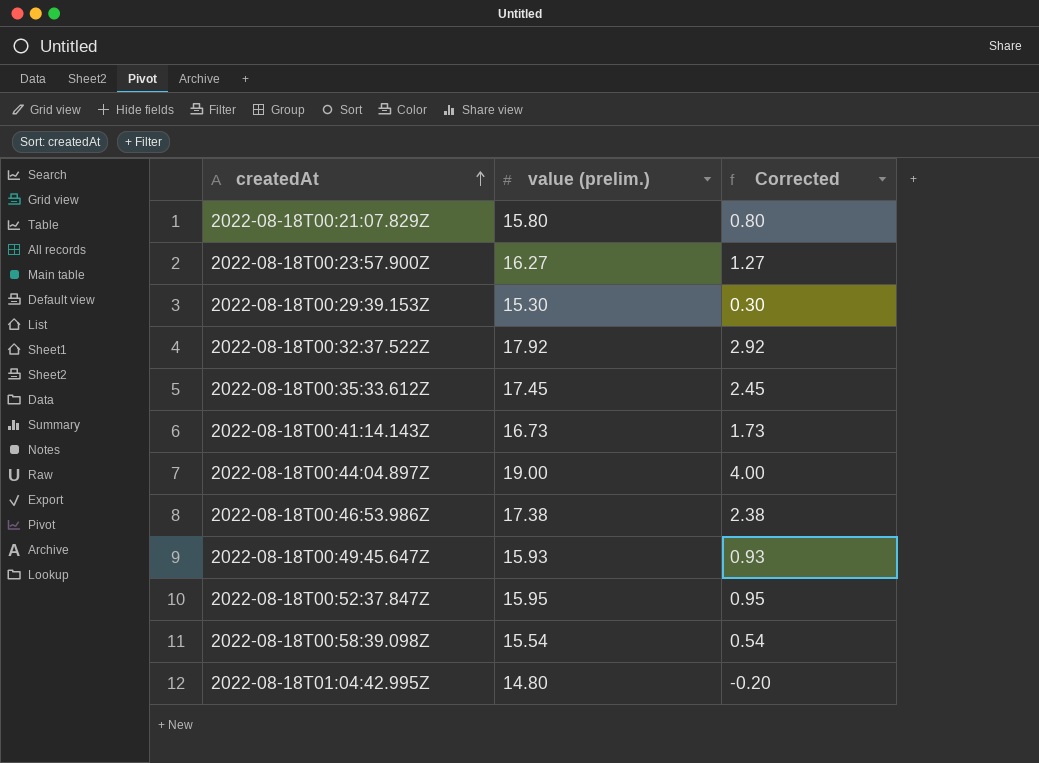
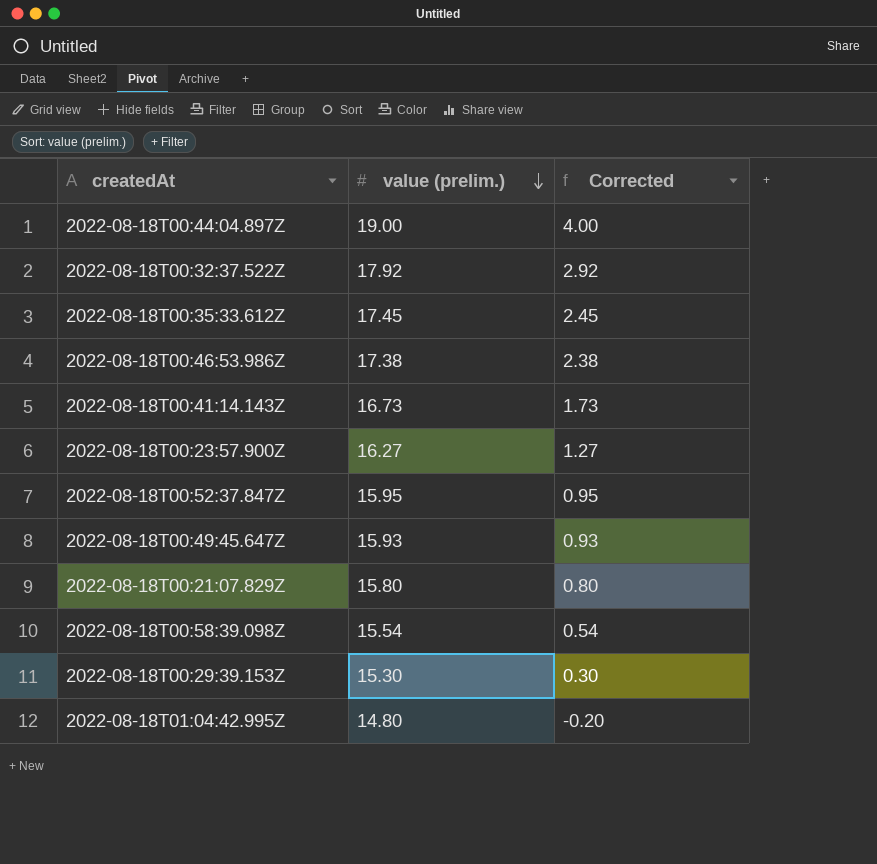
row order: createdAt ascending -> value (prelim.) descending

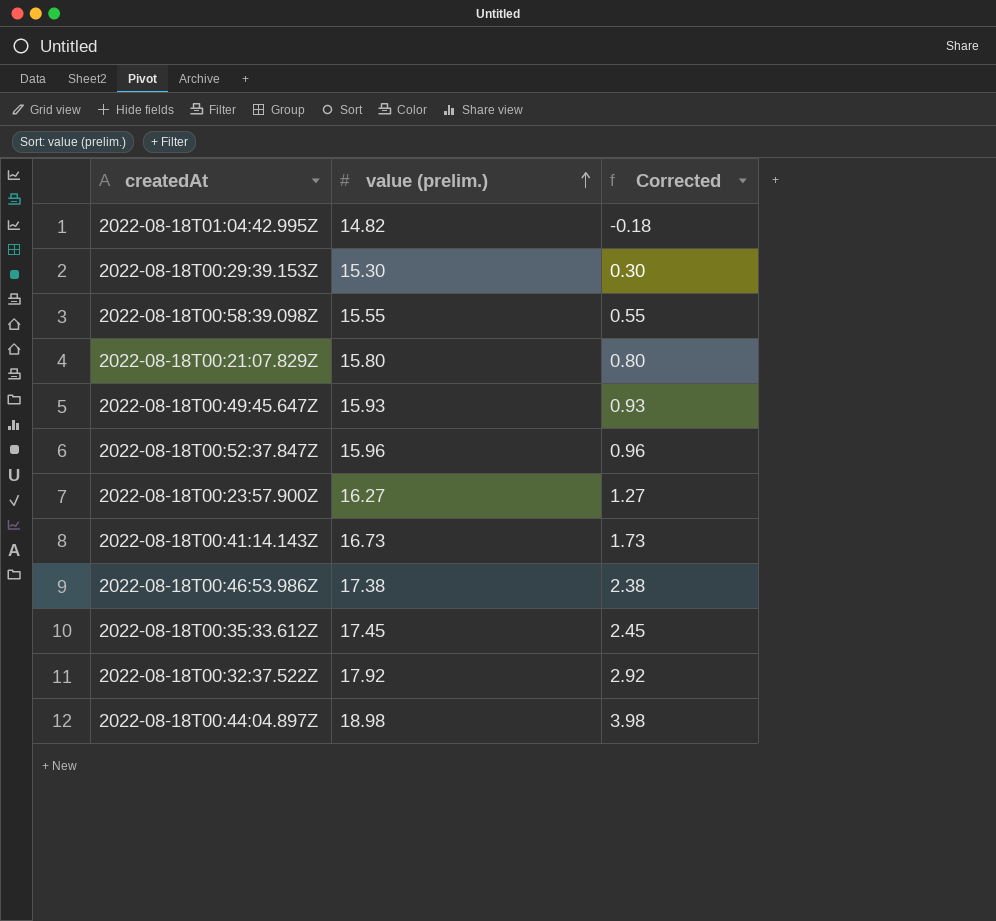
row order: value (prelim.) descending -> value (prelim.) ascending
2022-08-18T01:04:42.995Z | value (prelim.): 14.80 -> 14.82
2022-08-18T01:04:42.995Z | Corrected: -0.20 -> -0.18
2022-08-18T00:58:39.098Z | value (prelim.): 15.54 -> 15.55
2022-08-18T00:58:39.098Z | Corrected: 0.54 -> 0.55
2022-08-18T00:52:37.847Z | value (prelim.): 15.95 -> 15.96
2022-08-18T00:52:37.847Z | Corrected: 0.95 -> 0.96
2022-08-18T00:44:04.897Z | value (prelim.): 19.00 -> 18.98
2022-08-18T00:44:04.897Z | Corrected: 4.00 -> 3.98

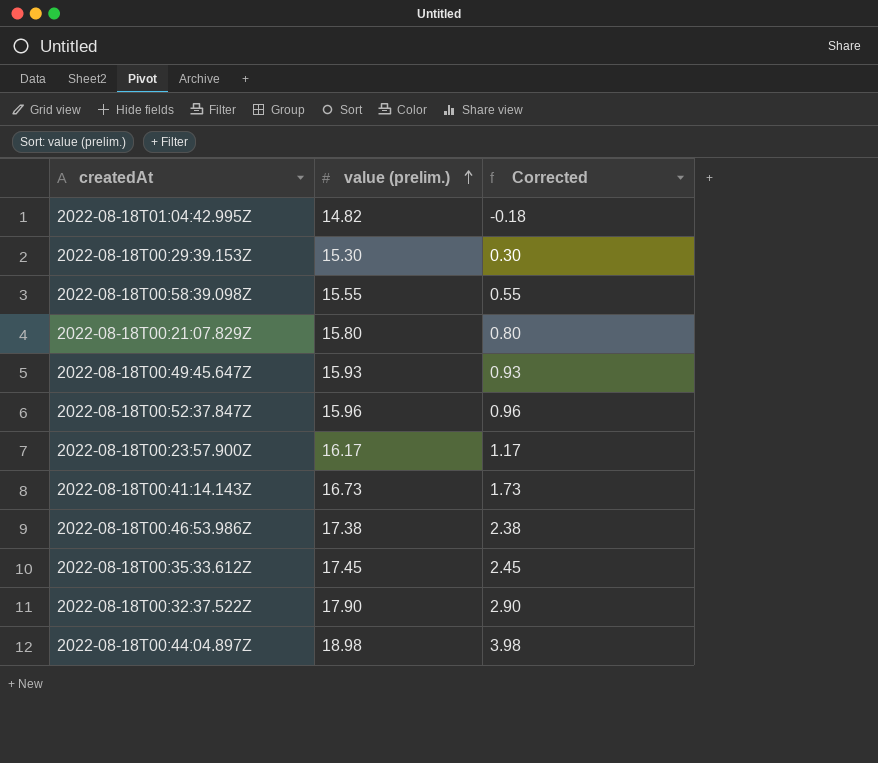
2022-08-18T00:23:57.900Z | value (prelim.): 16.27 -> 16.17
2022-08-18T00:23:57.900Z | Corrected: 1.27 -> 1.17
2022-08-18T00:32:37.522Z | value (prelim.): 17.92 -> 17.90
2022-08-18T00:32:37.522Z | Corrected: 2.92 -> 2.90

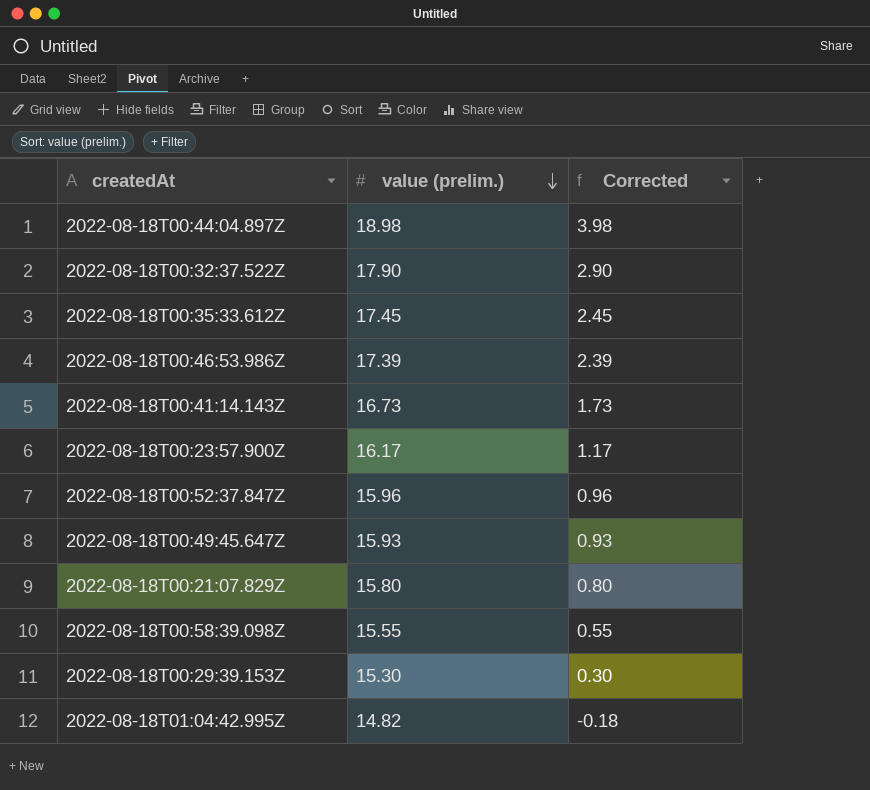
row order: value (prelim.) ascending -> value (prelim.) descending
2022-08-18T00:46:53.986Z | value (prelim.): 17.38 -> 17.39
2022-08-18T00:46:53.986Z | Corrected: 2.38 -> 2.39

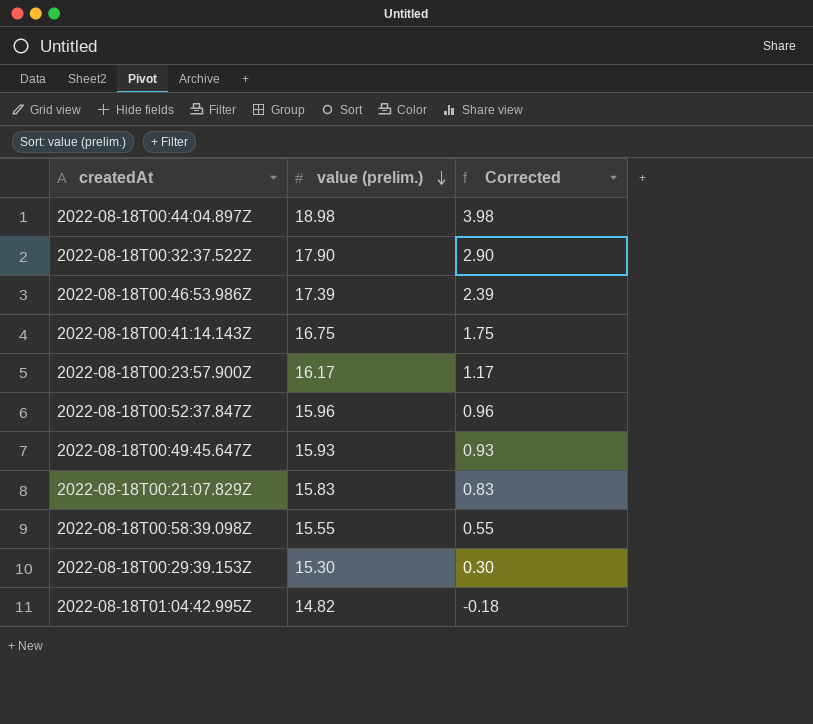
row 2022-08-18T00:35:33.612Z: 17.45 | 2.45 -> none
2022-08-18T00:41:14.143Z | value (prelim.): 16.73 -> 16.75
2022-08-18T00:41:14.143Z | Corrected: 1.73 -> 1.75
2022-08-18T00:21:07.829Z | value (prelim.): 15.80 -> 15.83
2022-08-18T00:21:07.829Z | Corrected: 0.80 -> 0.83

